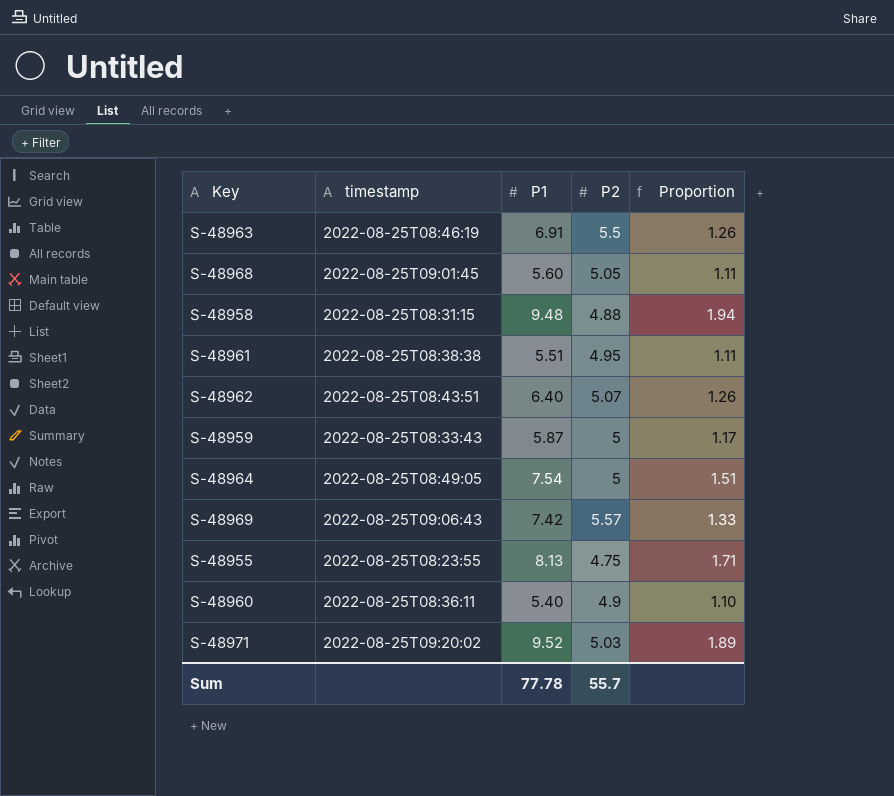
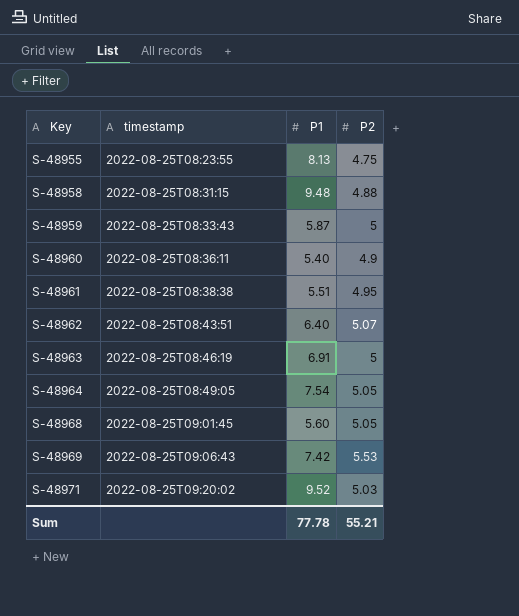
row order: none -> Key ascending
column Proportion | formula: [P1] / [P2] -> none
S-48963 | P2: 5.5 -> 5
S-48964 | P2: 5 -> 5.05
S-48969 | P2: 5.57 -> 5.53
Sum | P2: 55.7 -> 55.21

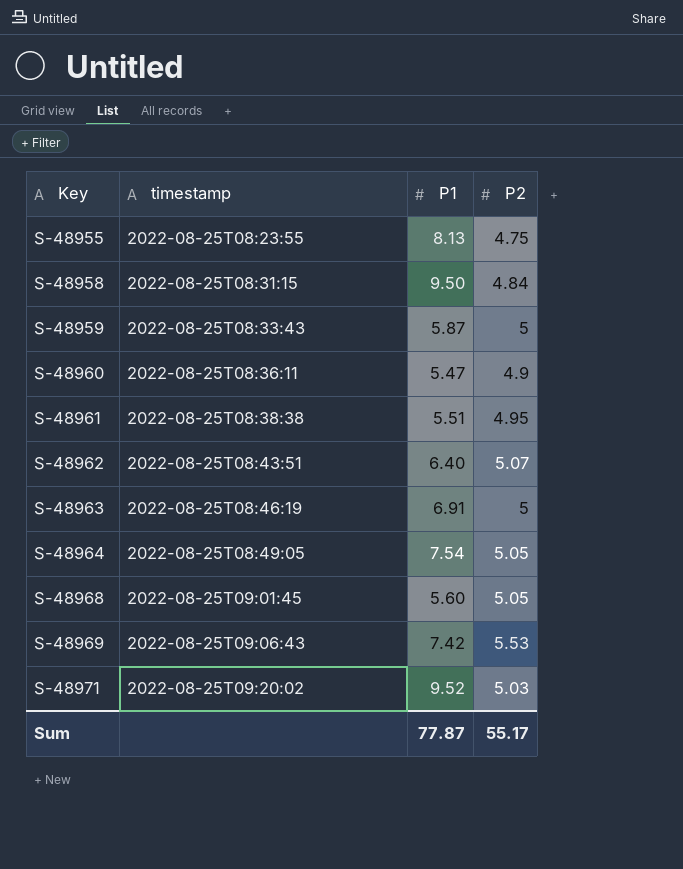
S-48958 | P1: 9.48 -> 9.50
S-48958 | P2: 4.88 -> 4.84
S-48960 | P1: 5.40 -> 5.47
Sum | P1: 77.78 -> 77.87
Sum | P2: 55.21 -> 55.17

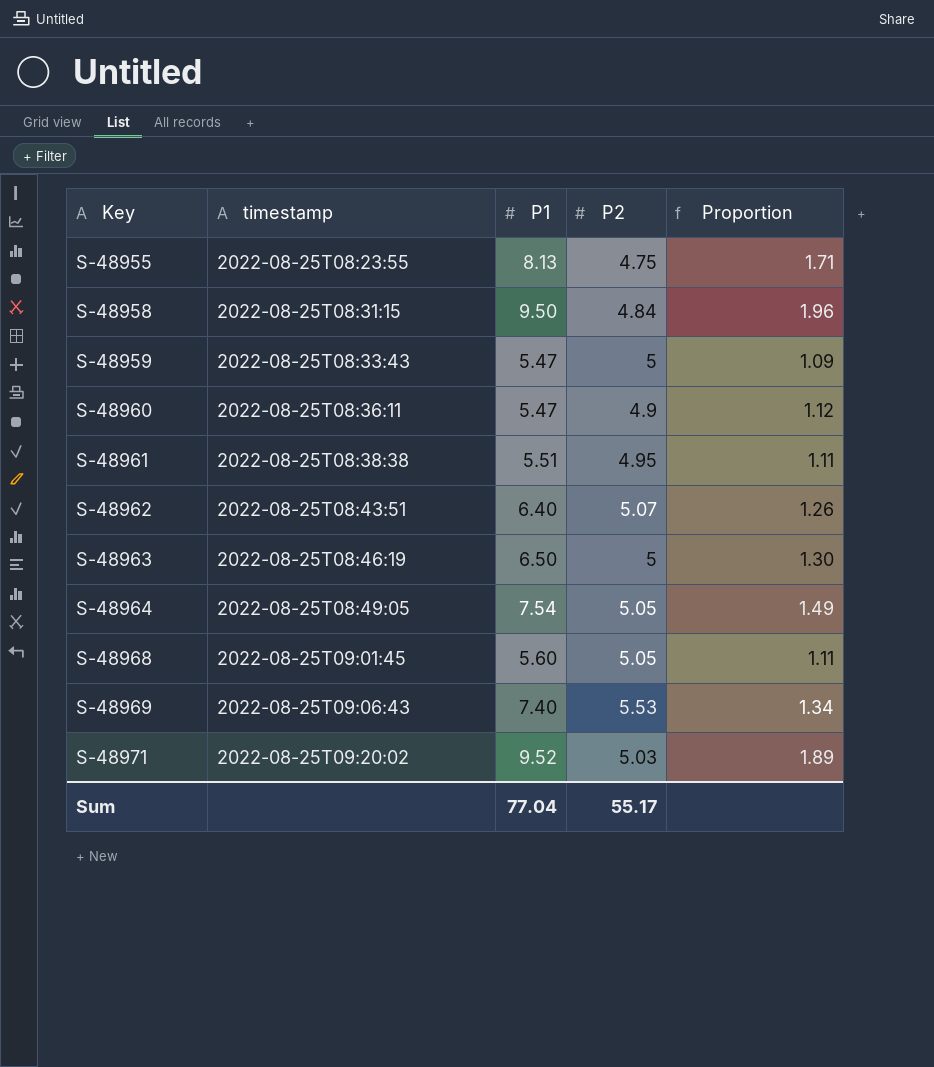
column Proportion | formula: none -> [P1] / [P2]
S-48959 | P1: 5.87 -> 5.47
S-48963 | P1: 6.91 -> 6.50
S-48969 | P1: 7.42 -> 7.40
Sum | P1: 77.87 -> 77.04

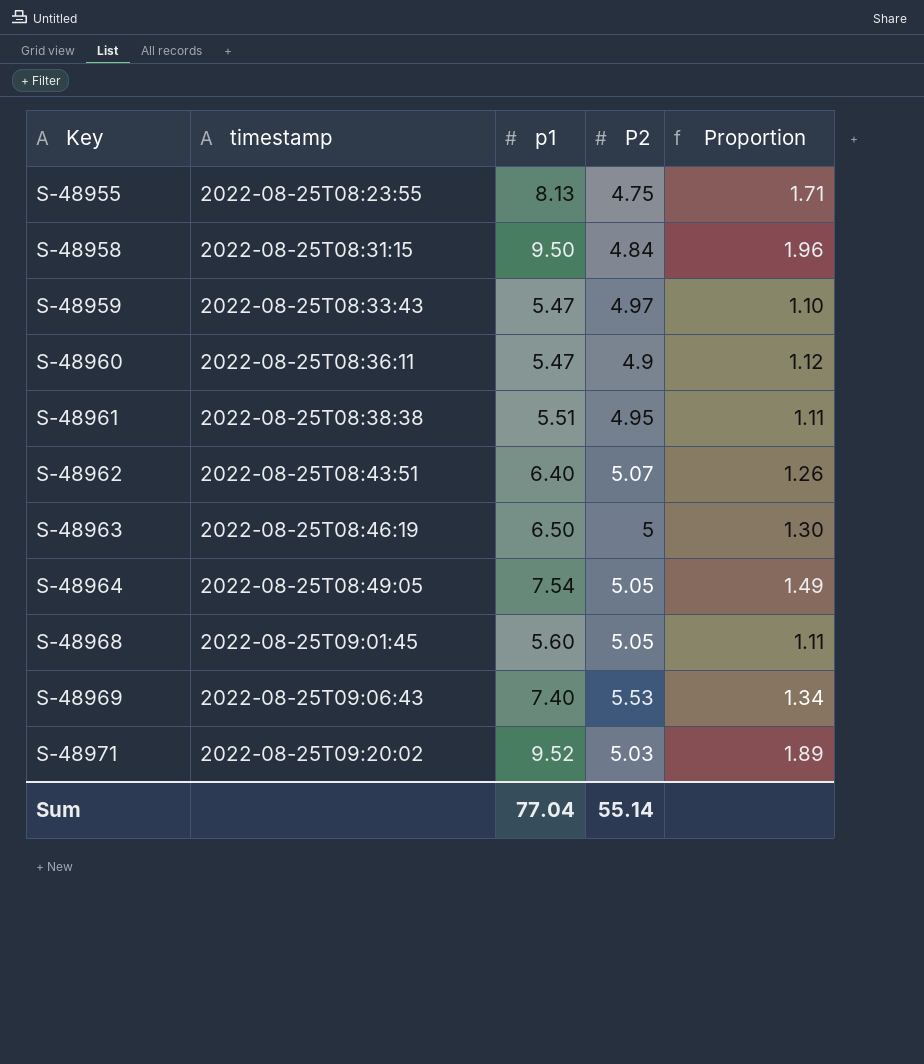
column name: P1 -> p1
S-48959 | P2: 5 -> 4.97
S-48959 | Proportion: 1.09 -> 1.10
Sum | P2: 55.17 -> 55.14

